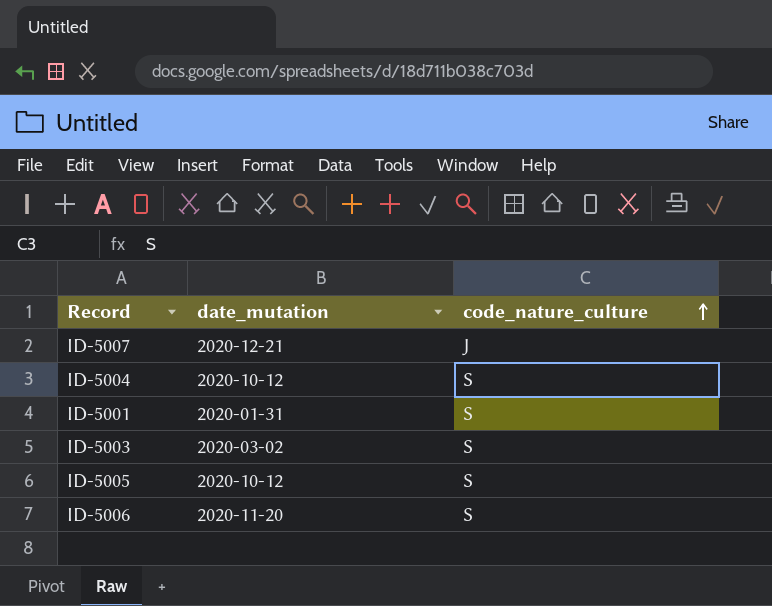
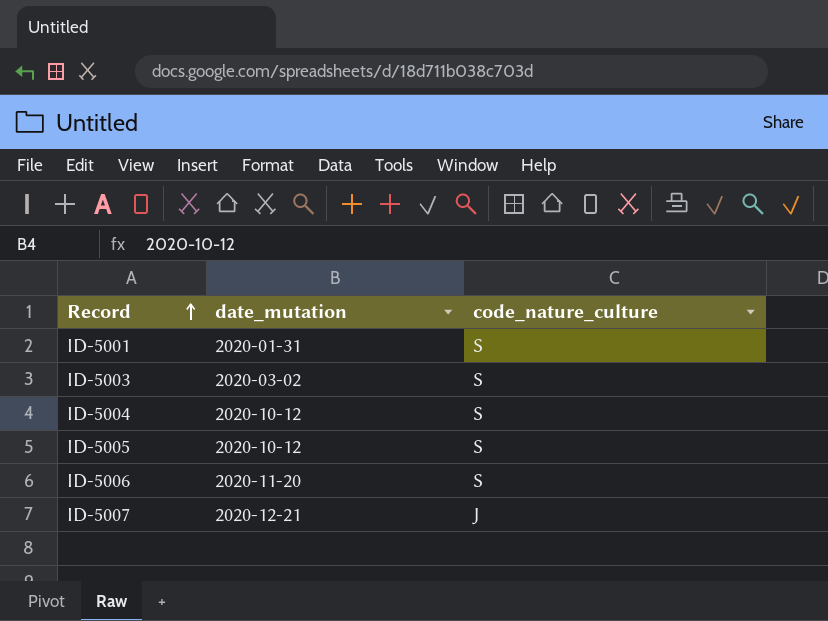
row order: code_nature_culture ascending -> Record ascending

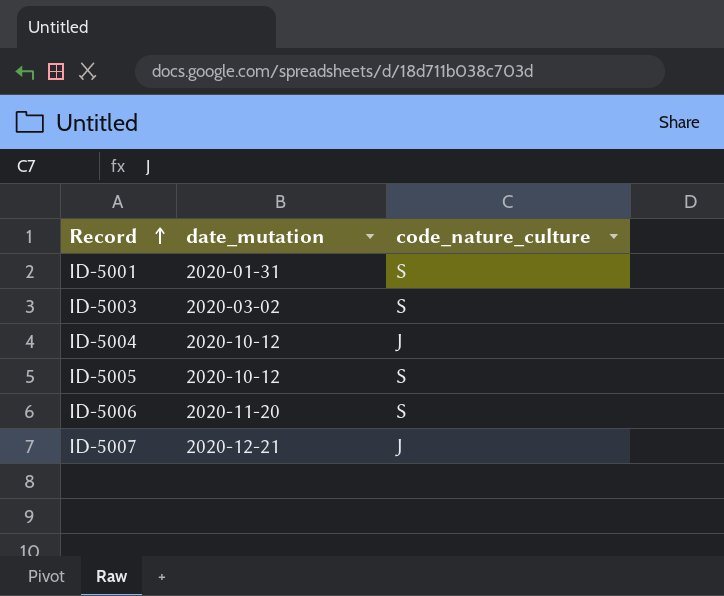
ID-5004 | code_nature_culture: S -> J

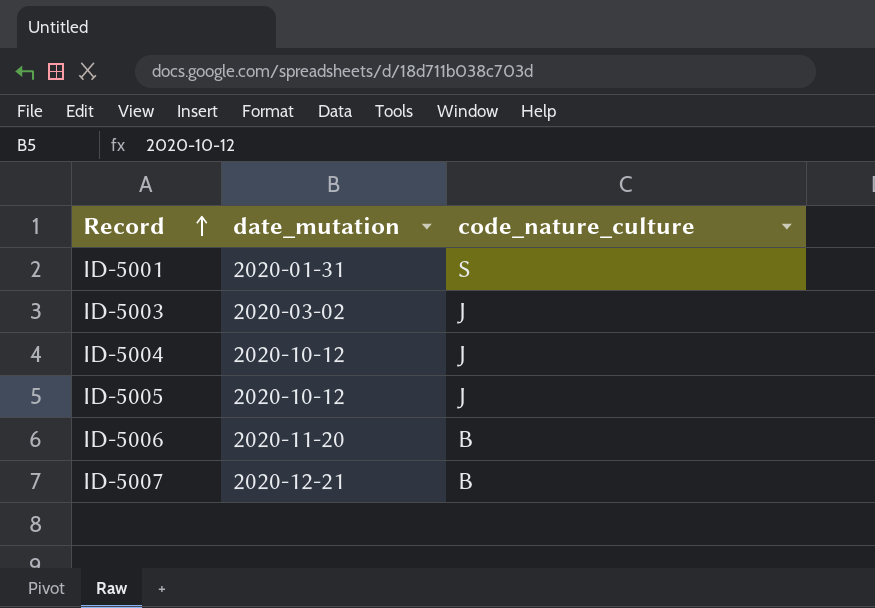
ID-5003 | code_nature_culture: S -> J
ID-5005 | code_nature_culture: S -> J
ID-5006 | code_nature_culture: S -> B
ID-5007 | code_nature_culture: J -> B

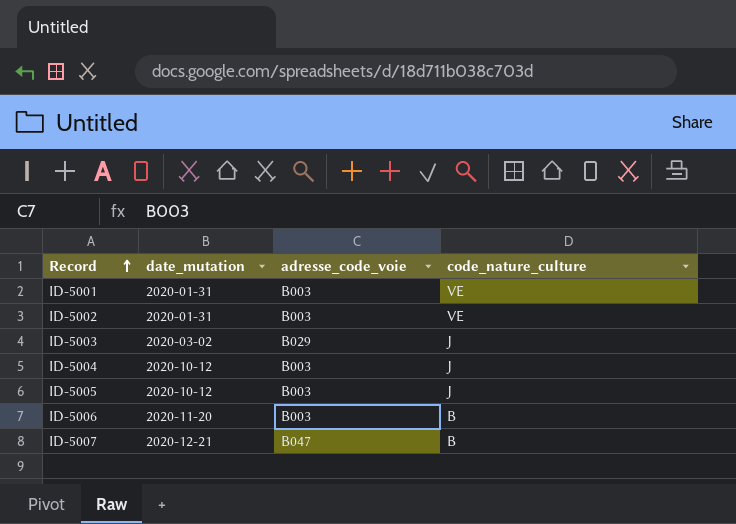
column adresse_code_voie | position: none -> 3
ID-5001 | code_nature_culture: S -> VE
row ID-5002: none -> 2020-01-31 | B003 | VE

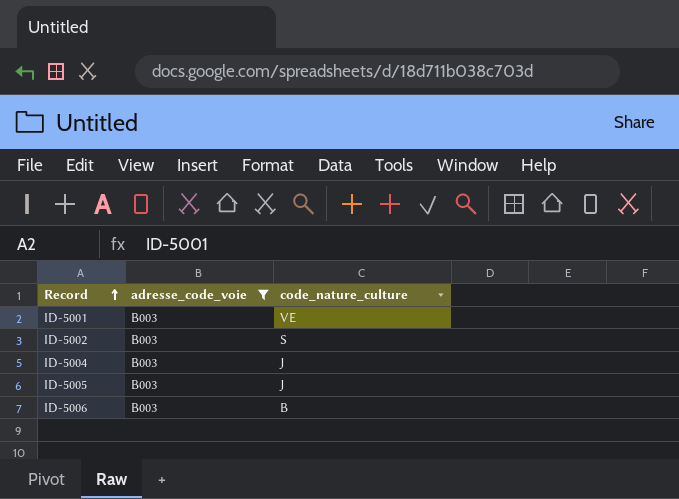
filter: none -> adresse_code_voie = B003
column date_mutation | position: 2 -> none
ID-5002 | code_nature_culture: VE -> S

